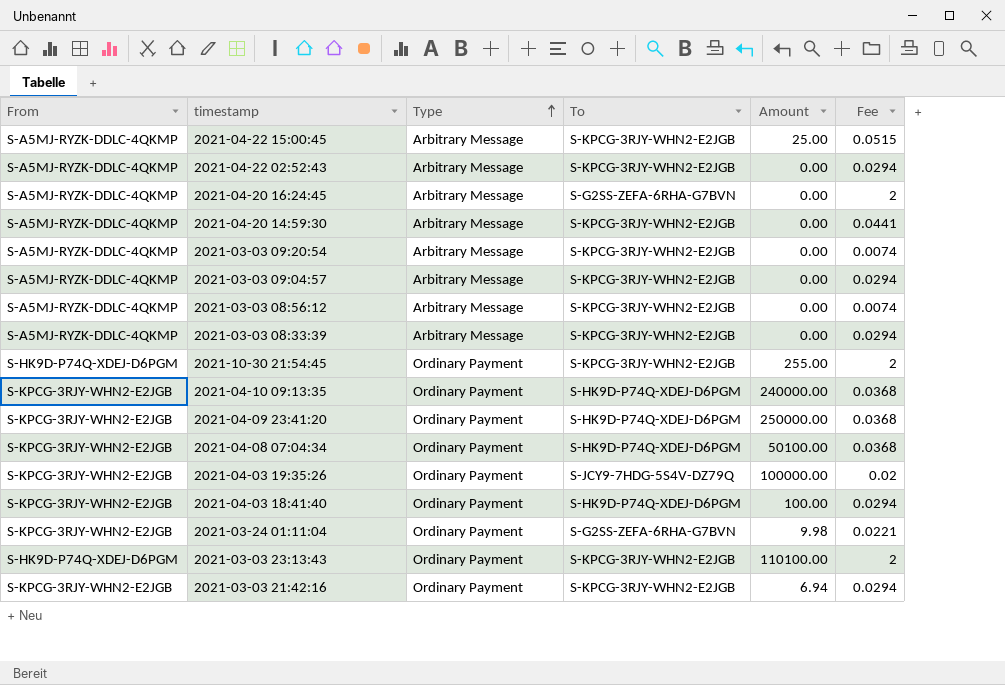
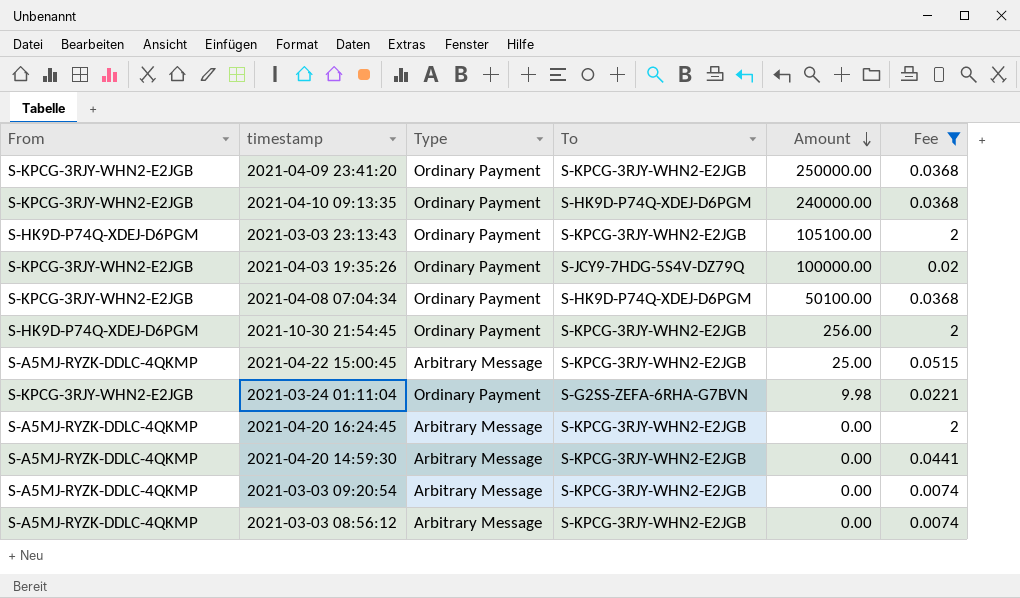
filter: none -> Fee != 0.0294
row order: Type ascending -> Amount descending
2021-04-09 23:41:20 | To: S-HK9D-P74Q-XDEJ-D6PGM -> S-KPCG-3RJY-WHN2-E2JGB
2021-03-03 23:13:43 | Amount: 110100.00 -> 105100.00
2021-10-30 21:54:45 | Amount: 255.00 -> 256.00
2021-04-20 16:24:45 | To: S-G2SS-ZEFA-6RHA-G7BVN -> S-KPCG-3RJY-WHN2-E2JGB

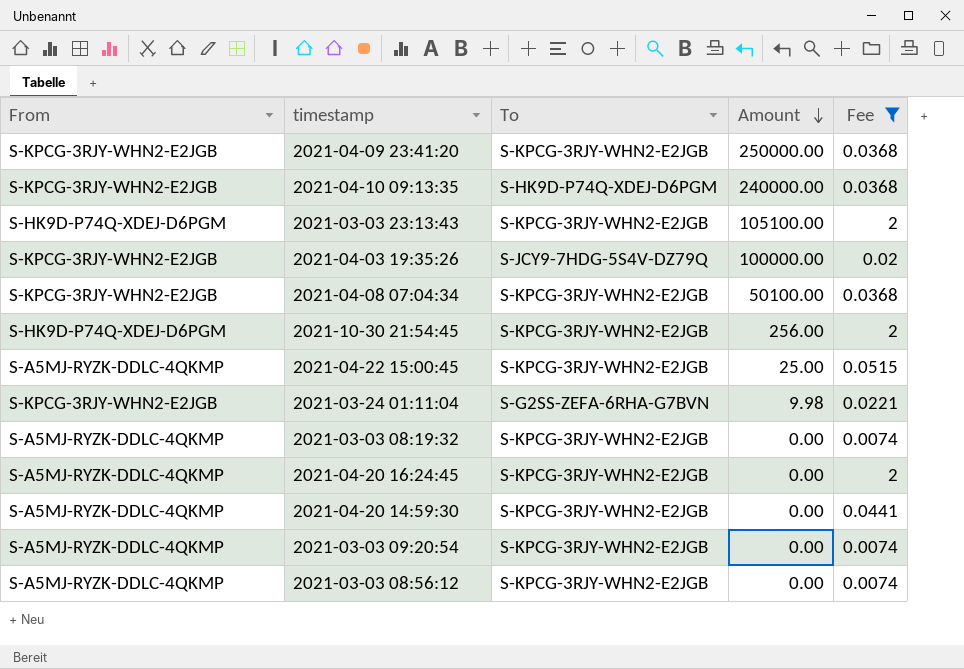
column Type | position: 3 -> none
2021-04-08 07:04:34 | To: S-HK9D-P74Q-XDEJ-D6PGM -> S-KPCG-3RJY-WHN2-E2JGB
row 2021-03-03 08:19:32: none -> S-A5MJ-RYZK-DDLC-4QKMP | S-KPCG-3RJY-WHN2-E2JGB | 0.00 | 0.0074

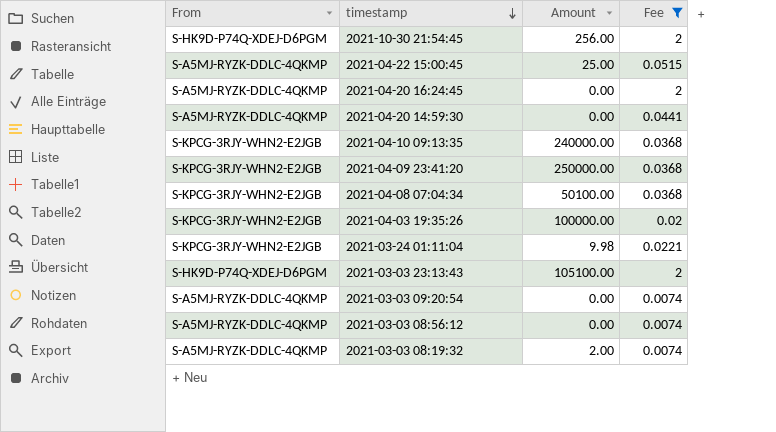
row order: Amount descending -> timestamp descending
column To | position: 3 -> none
2021-03-03 08:19:32 | Amount: 0.00 -> 2.00

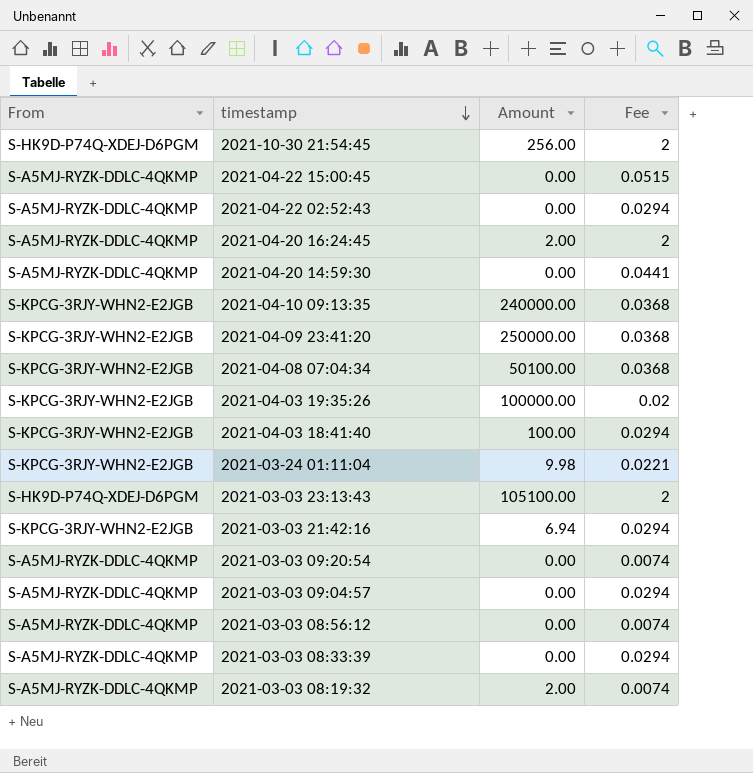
filter: Fee != 0.0294 -> none
2021-04-22 15:00:45 | Amount: 25.00 -> 0.00
2021-04-20 16:24:45 | Amount: 0.00 -> 2.00

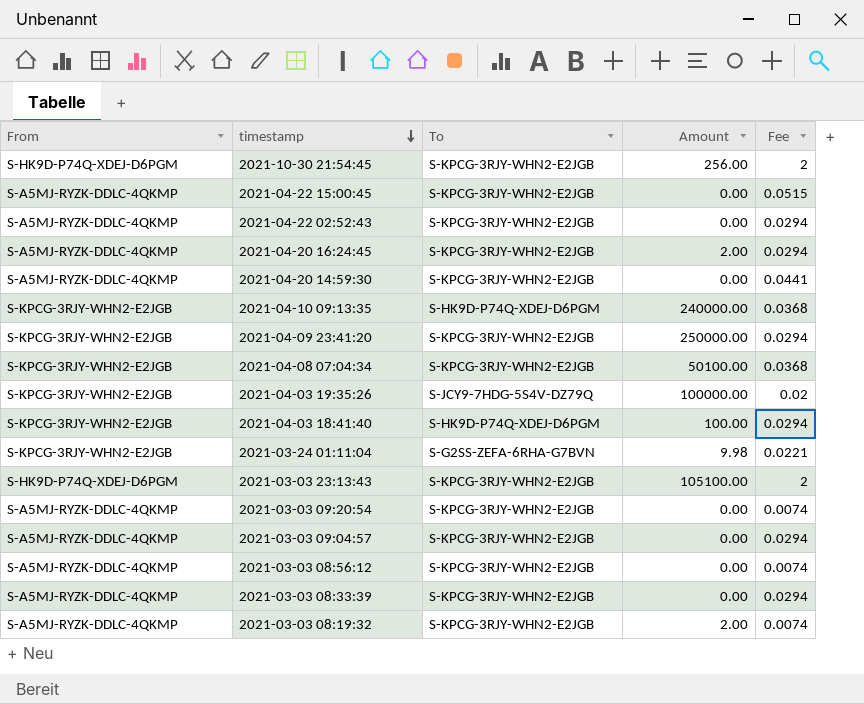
column To | position: none -> 3
row 2021-03-03 21:42:16: S-KPCG-3RJY-WHN2-E2JGB | 6.94 | 0.0294 -> none
2021-04-20 16:24:45 | Fee: 2 -> 0.0294
2021-04-09 23:41:20 | Fee: 0.0368 -> 0.0294

